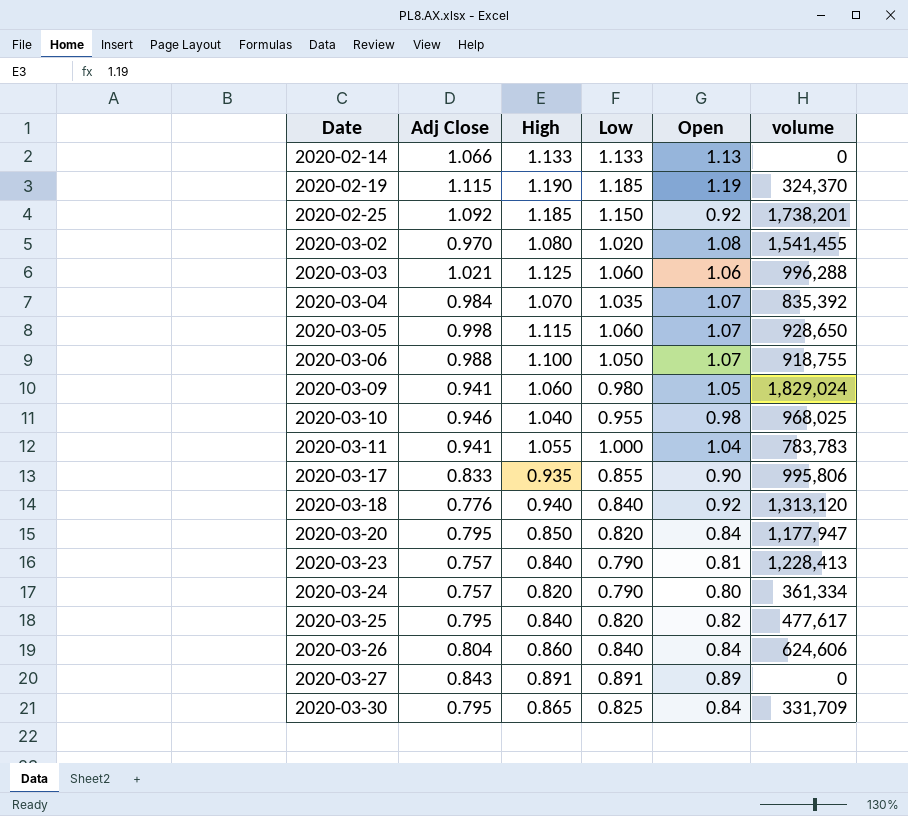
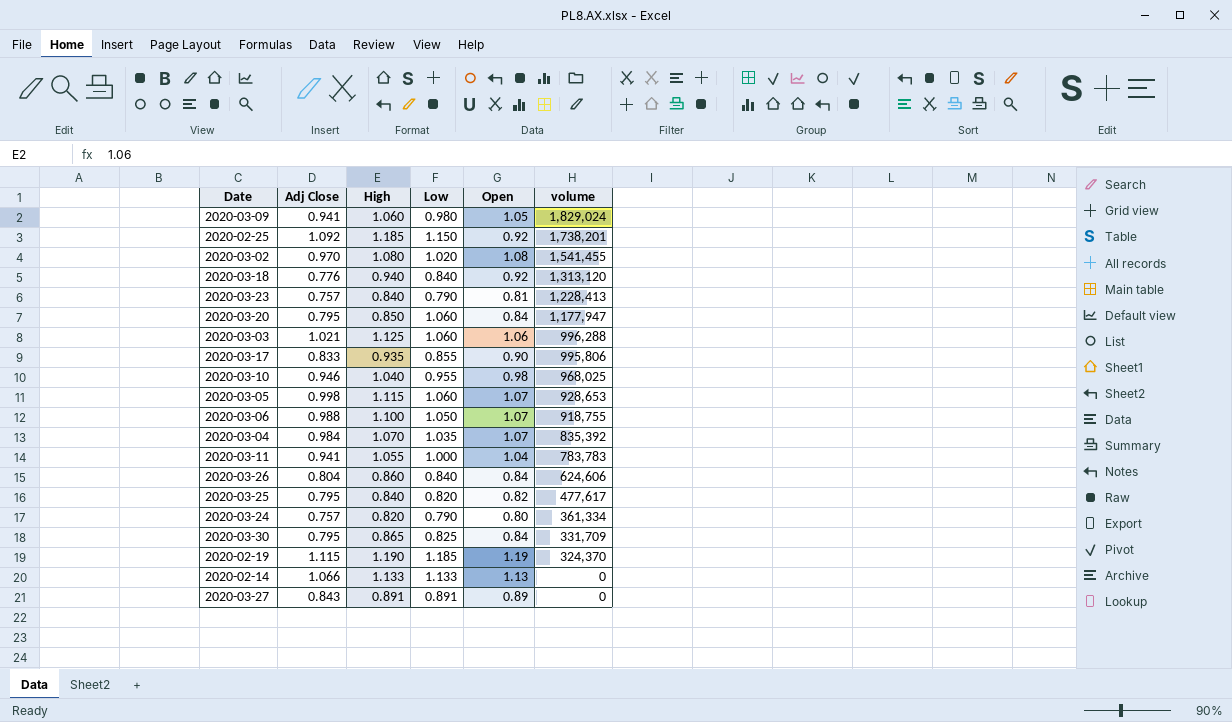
row order: Date ascending -> volume descending
2020-03-20 | Low: 0.820 -> 1.060
2020-03-05 | volume: 928,650 -> 928,653

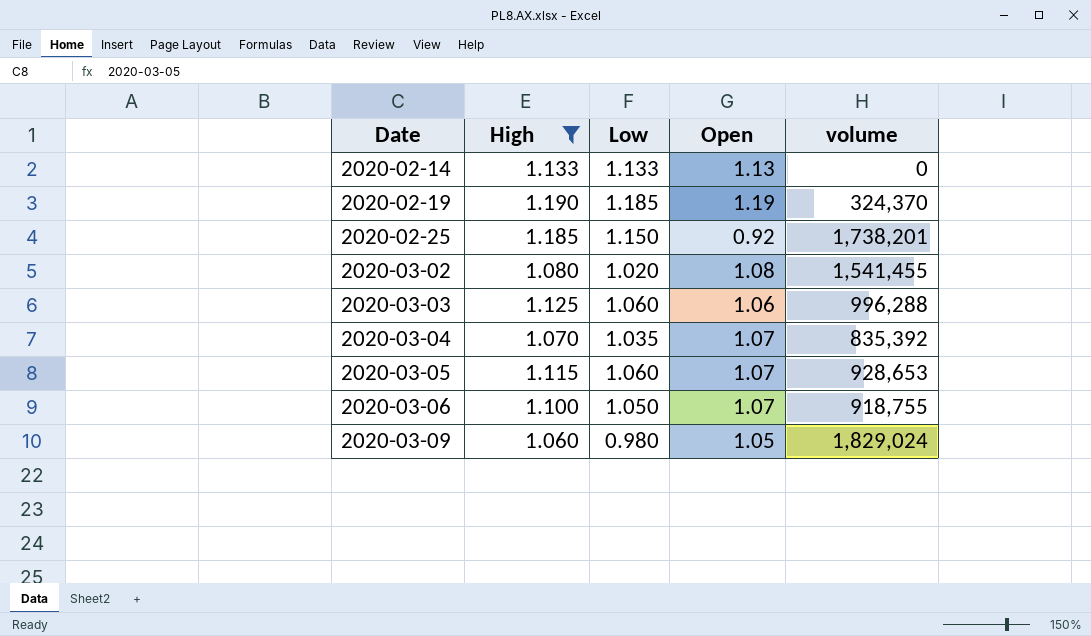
filter: none -> High >= 1.060
row order: volume descending -> Date ascending
column Adj Close | position: 2 -> none

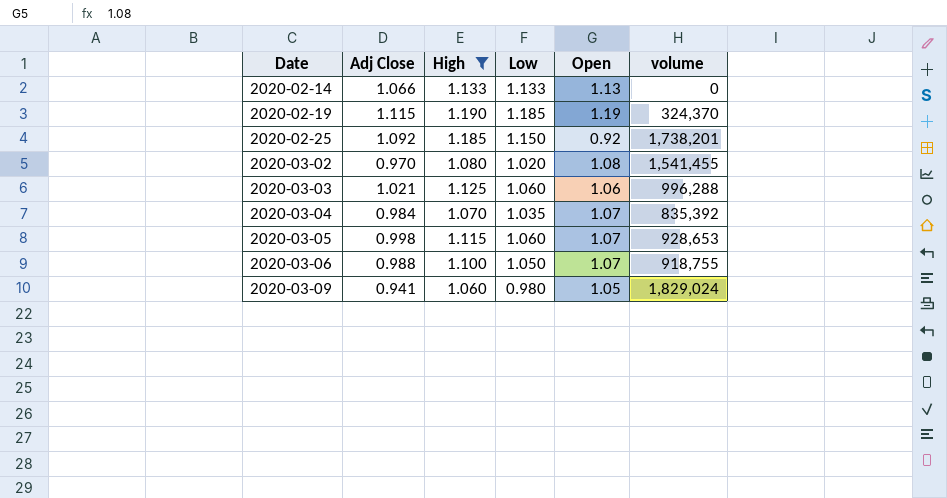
column Adj Close | position: none -> 2

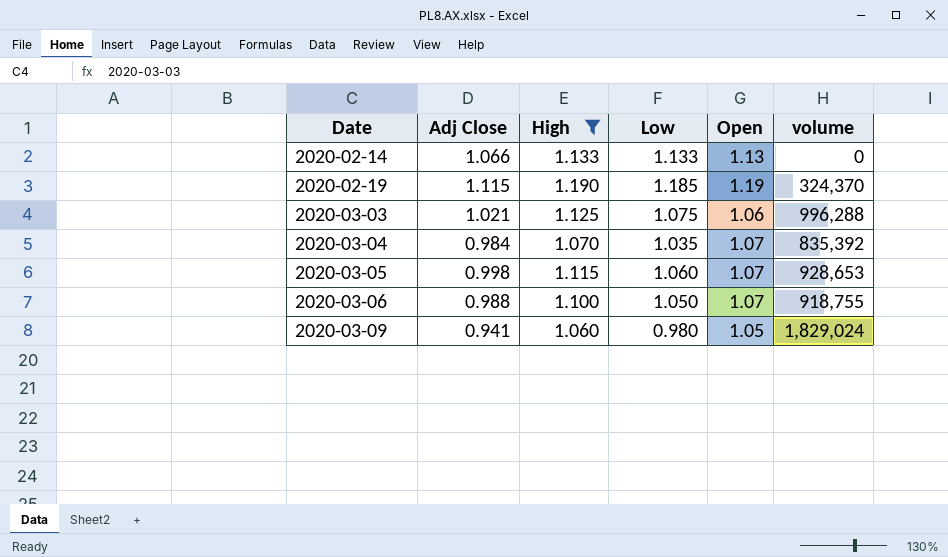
row 2020-02-25: 1.092 | 1.185 | 1.150 | 0.92 | 1,738,201 -> none
row 2020-03-02: 0.970 | 1.080 | 1.020 | 1.08 | 1,541,455 -> none
2020-03-03 | Low: 1.060 -> 1.075

